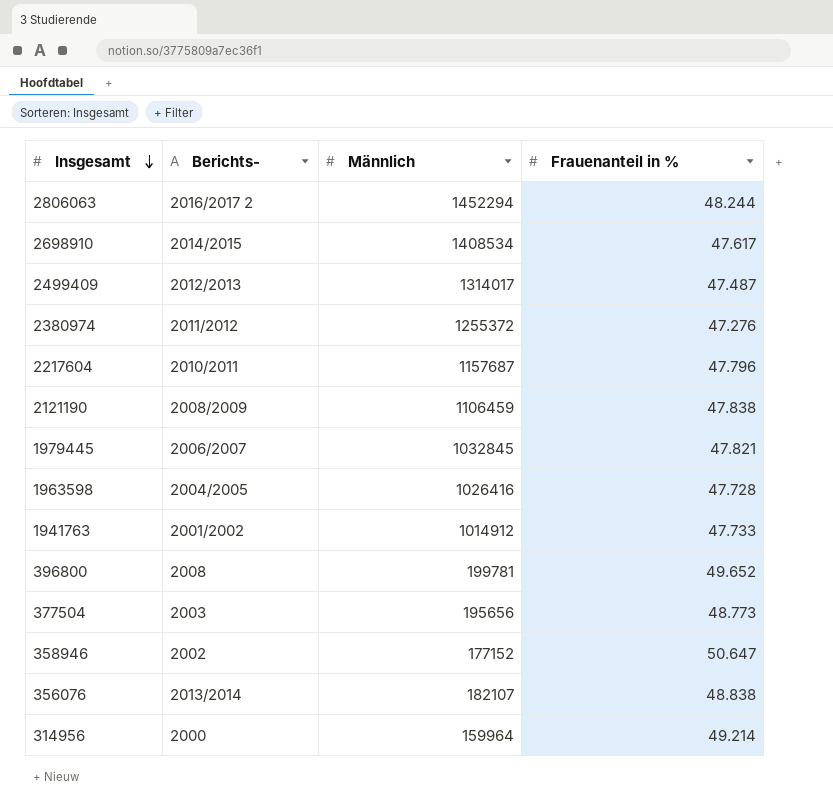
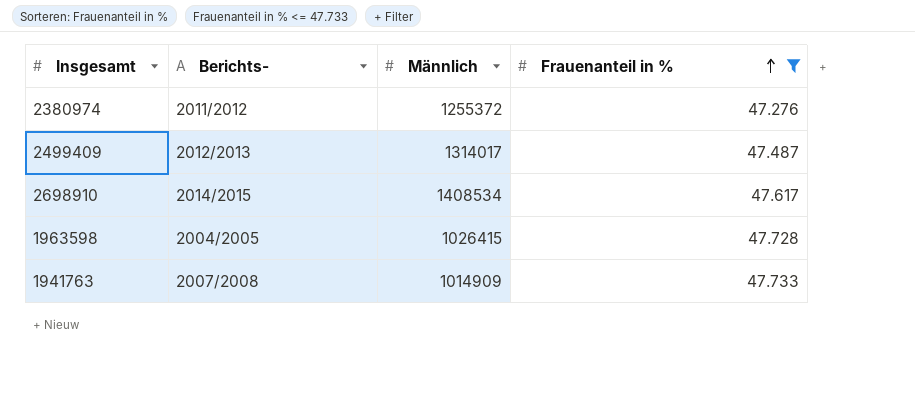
filter: none -> Frauenanteil in % <= 47.733
row order: Insgesamt descending -> Frauenanteil in % ascending
1963598 | Männlich: 1026416 -> 1026415
1941763 | Berichts-: 2001/2002 -> 2007/2008
1941763 | Männlich: 1014912 -> 1014909

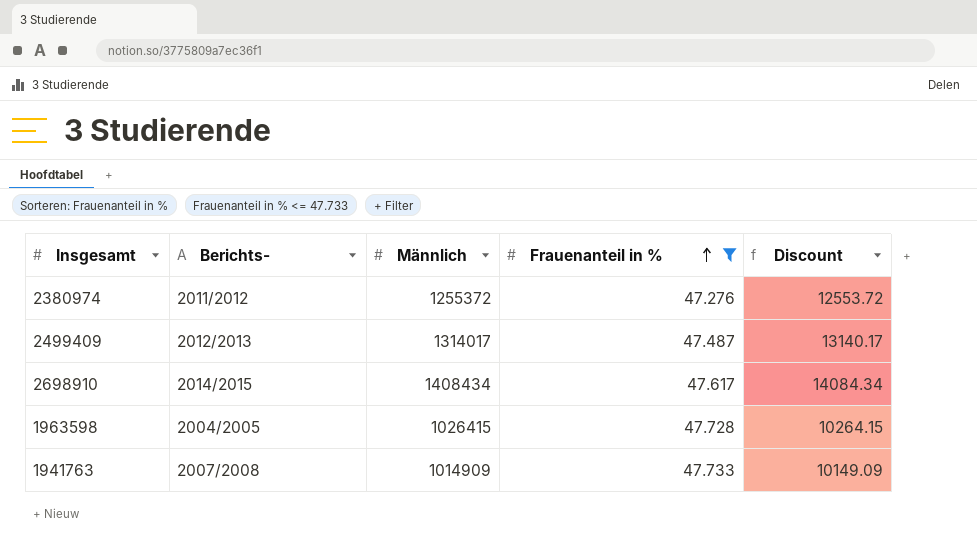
column Discount | formula: none -> [Männlich] * 0.01
2698910 | Männlich: 1408534 -> 1408434

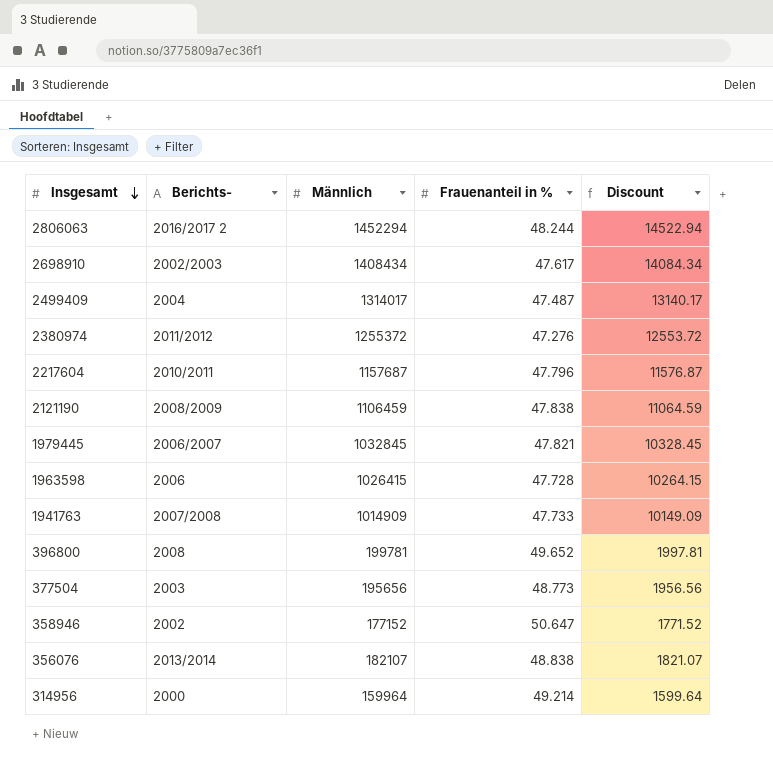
filter: Frauenanteil in % <= 47.733 -> none
row order: Frauenanteil in % ascending -> Insgesamt descending
2698910 | Berichts-: 2014/2015 -> 2002/2003
2499409 | Berichts-: 2012/2013 -> 2004
1963598 | Berichts-: 2004/2005 -> 2006

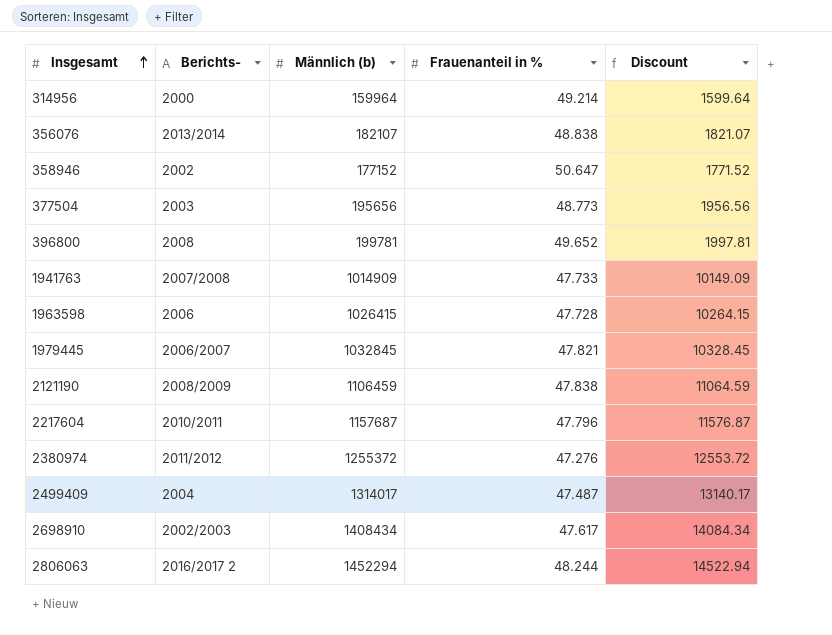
row order: Insgesamt descending -> Insgesamt ascending
column name: Männlich -> Männlich (b)

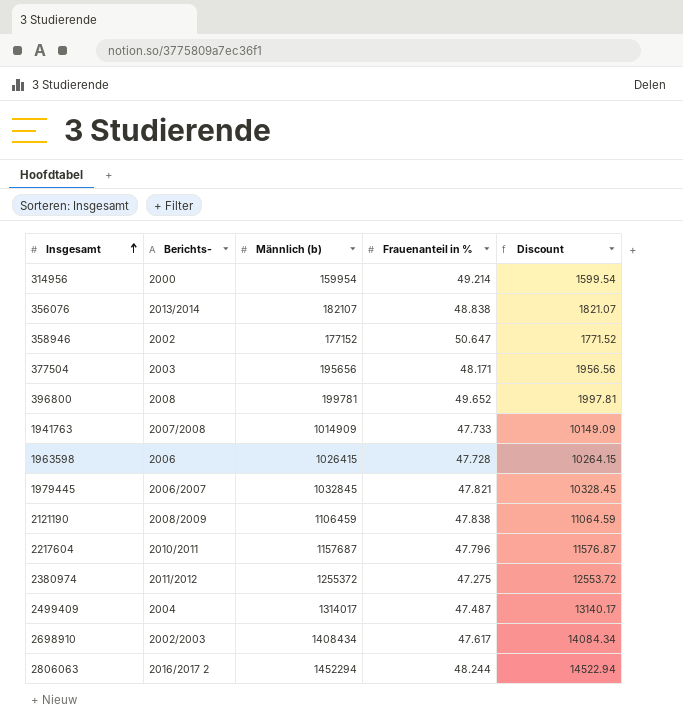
314956 | Männlich (b): 159964 -> 159954
314956 | Discount: 1599.64 -> 1599.54
377504 | Frauenanteil in %: 48.773 -> 48.171
2380974 | Frauenanteil in %: 47.276 -> 47.275

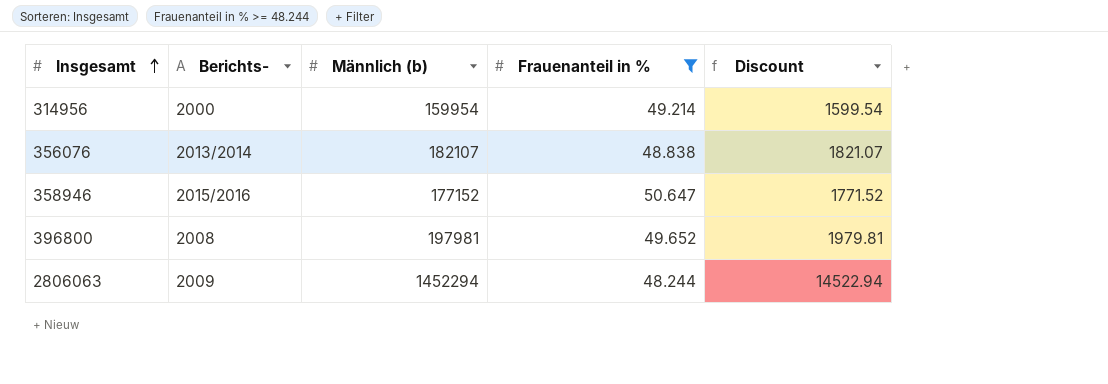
filter: none -> Frauenanteil in % >= 48.244
358946 | Berichts-: 2002 -> 2015/2016
396800 | Männlich (b): 199781 -> 197981
396800 | Discount: 1997.81 -> 1979.81
2806063 | Berichts-: 2016/2017 2 -> 2009

